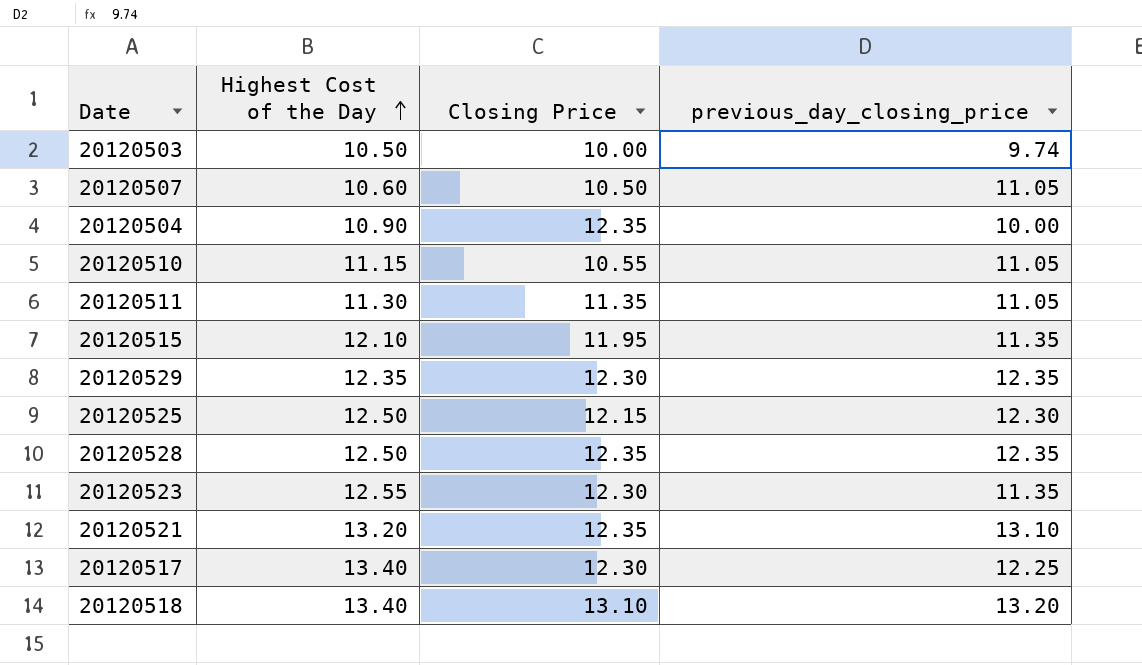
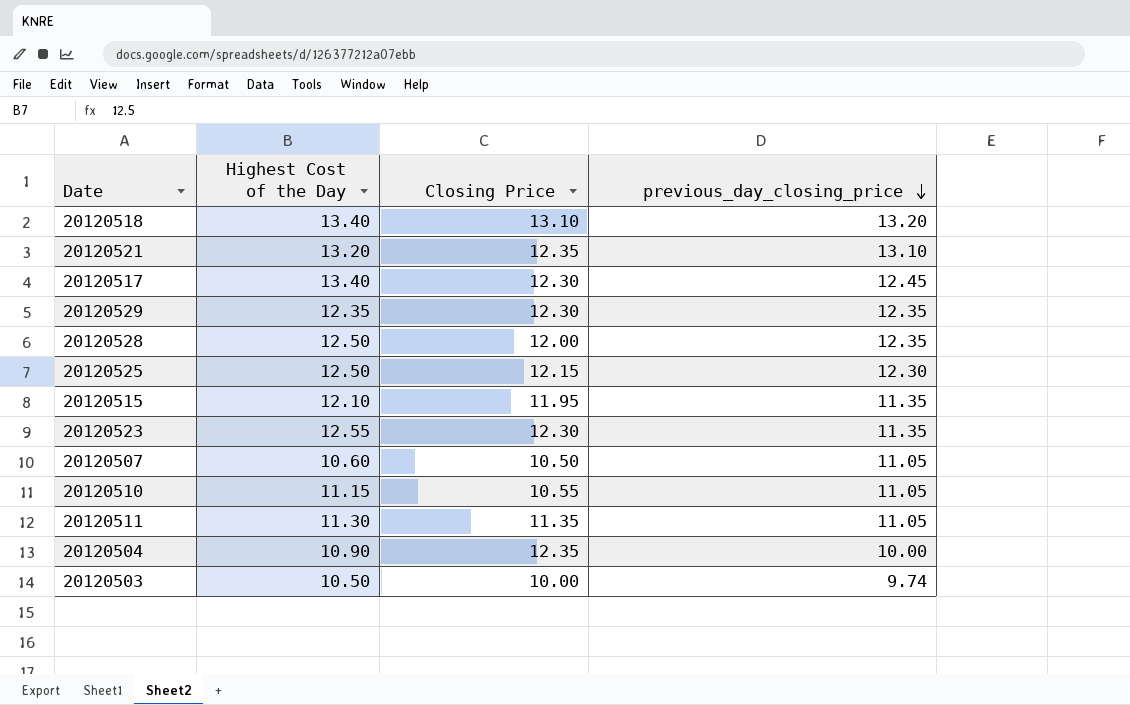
row order: Highest Cost of the Day ascending -> previous_day_closing_price descending
20120517 | previous_day_closing_price: 12.25 -> 12.45
20120528 | Closing Price: 12.35 -> 12.00

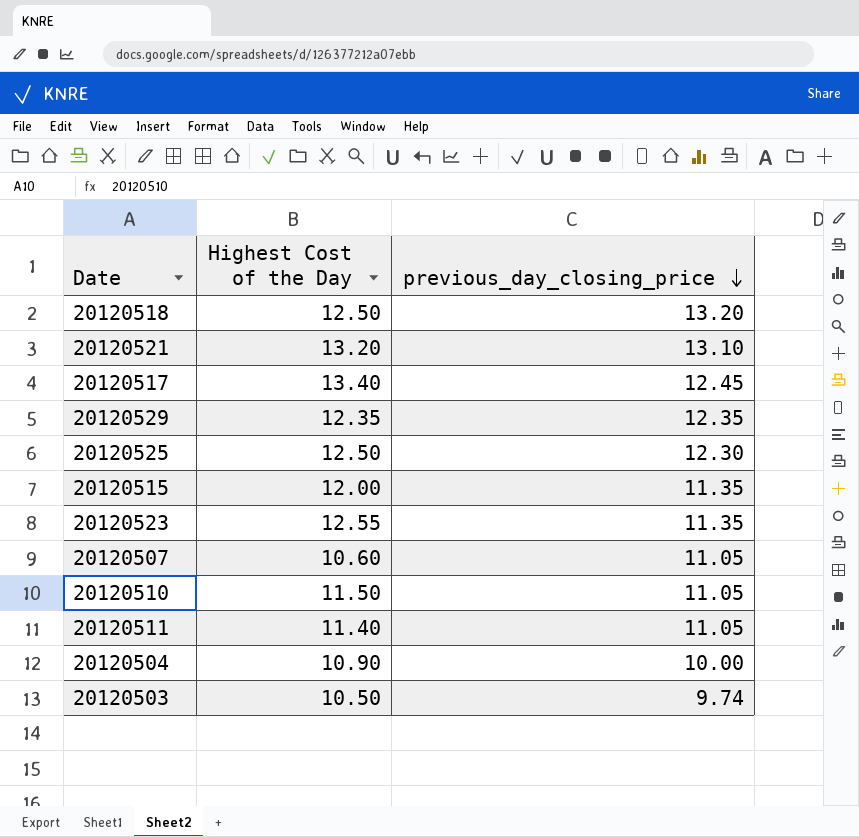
column Closing Price | position: 3 -> none
row 20120528: 12.50 | 12.00 | 12.35 -> none
20120518 | Highest Cost of the Day: 13.40 -> 12.50
20120515 | Highest Cost of the Day: 12.10 -> 12.00
20120510 | Highest Cost of the Day: 11.15 -> 11.50
20120511 | Highest Cost of the Day: 11.30 -> 11.40

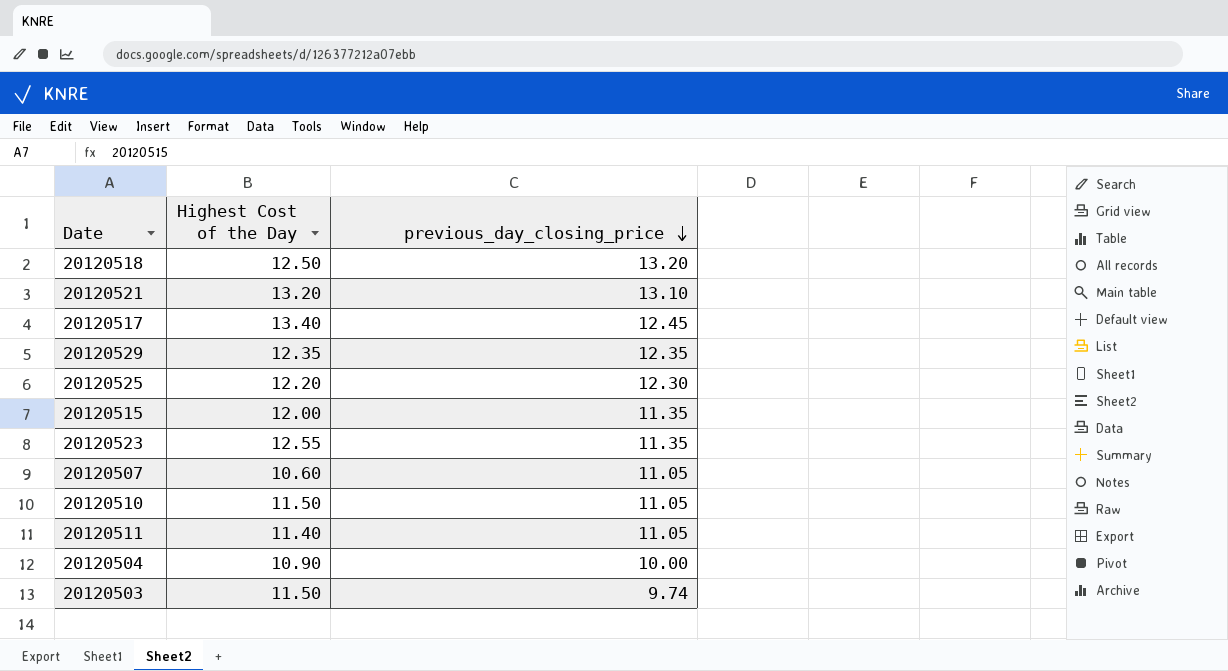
20120525 | Highest Cost of the Day: 12.50 -> 12.20
20120503 | Highest Cost of the Day: 10.50 -> 11.50

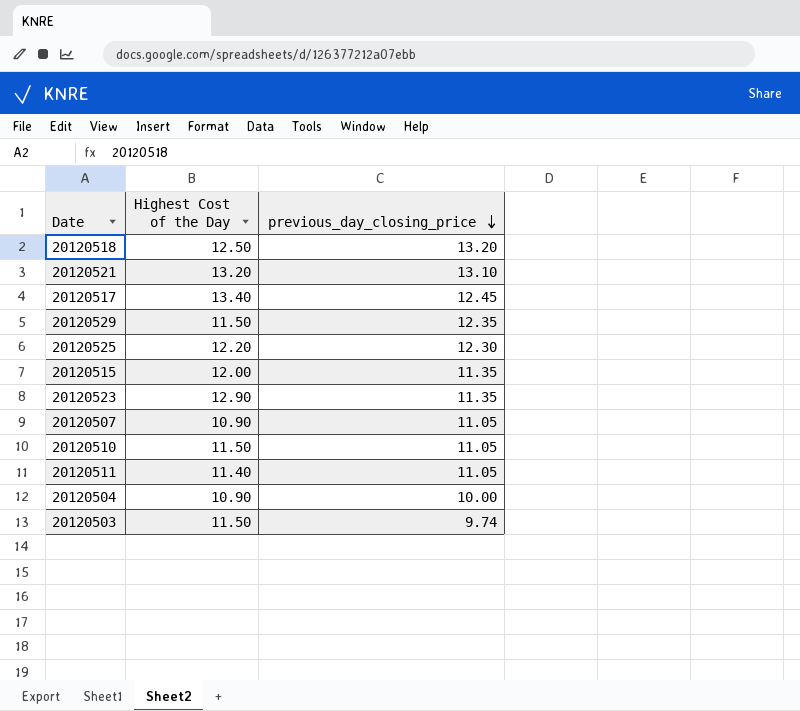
20120529 | Highest Cost of the Day: 12.35 -> 11.50
20120523 | Highest Cost of the Day: 12.55 -> 12.90
20120507 | Highest Cost of the Day: 10.60 -> 10.90

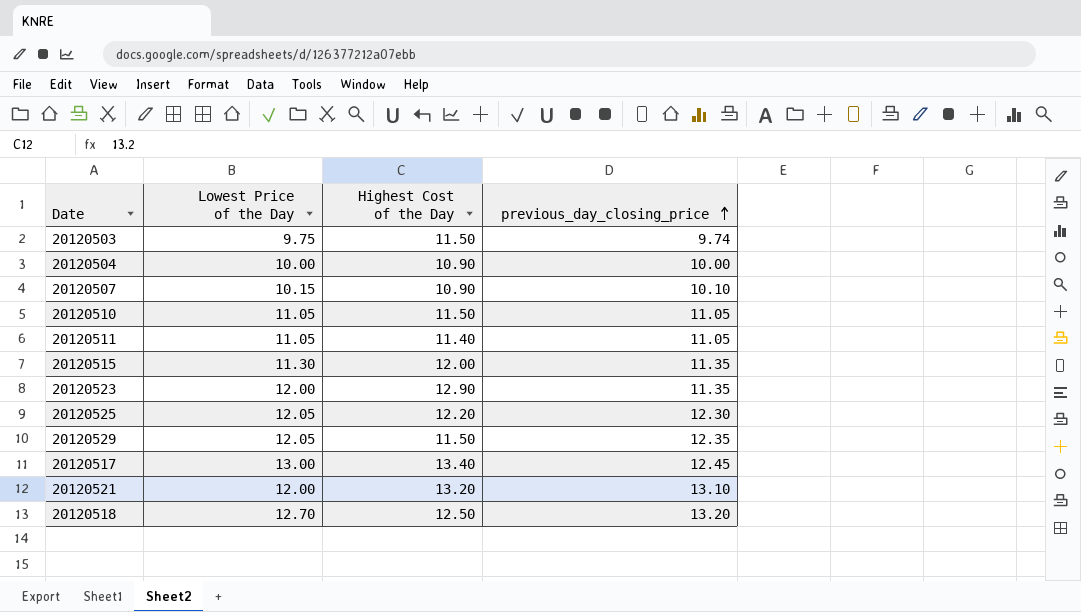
row order: previous_day_closing_price descending -> previous_day_closing_price ascending
column Lowest Price of the Day | position: none -> 2
20120507 | previous_day_closing_price: 11.05 -> 10.10

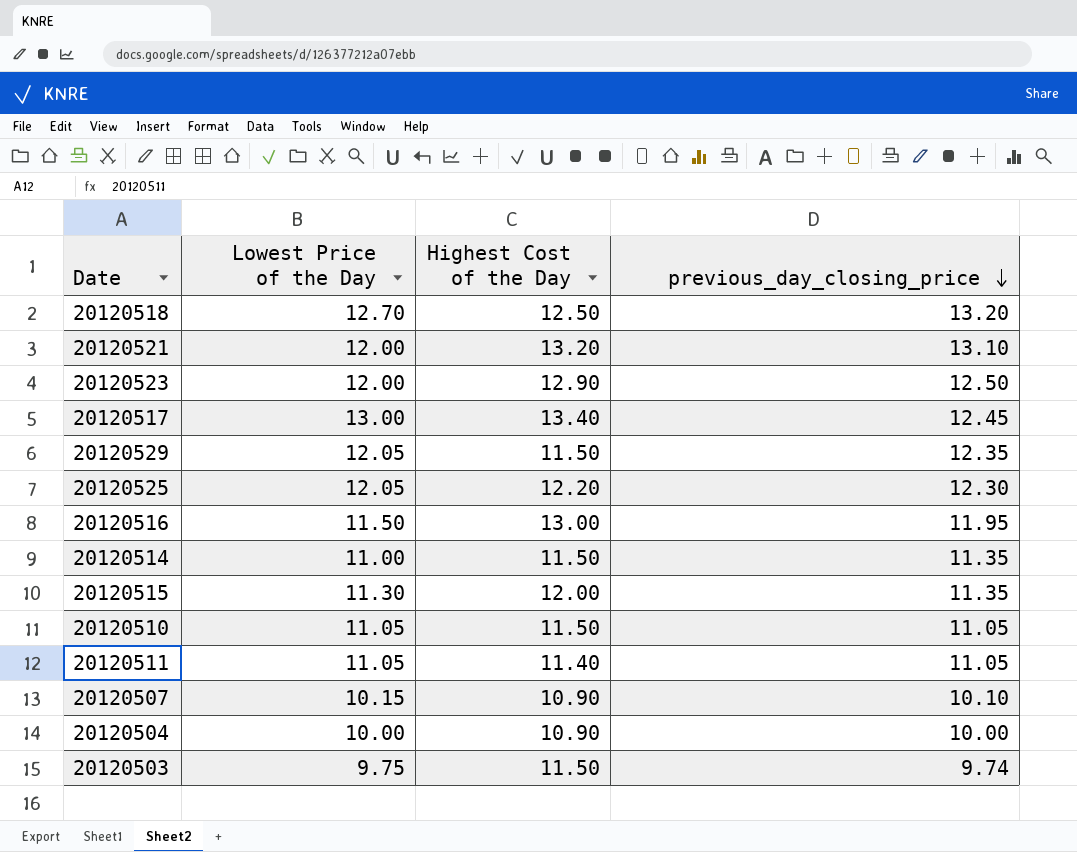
row order: previous_day_closing_price ascending -> previous_day_closing_price descending
20120523 | previous_day_closing_price: 11.35 -> 12.50
row 20120516: none -> 11.50 | 13.00 | 11.95
row 20120514: none -> 11.00 | 11.50 | 11.35

